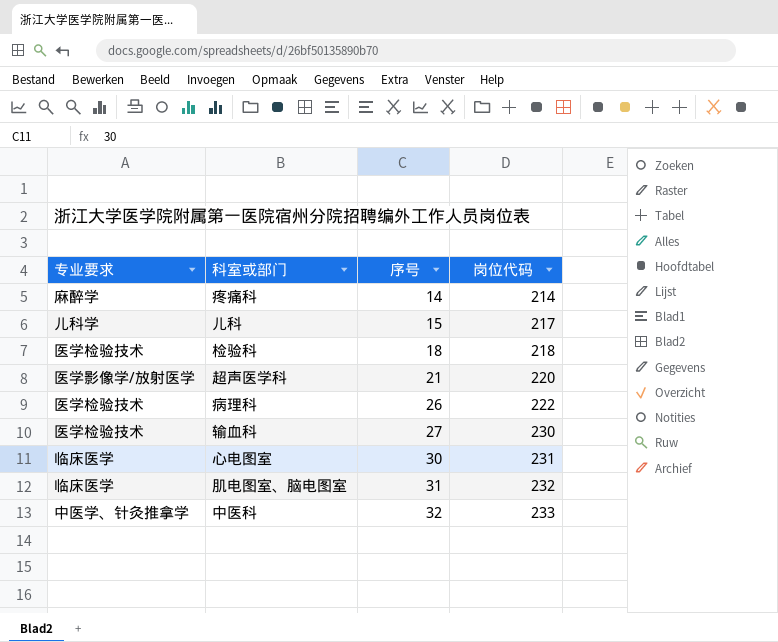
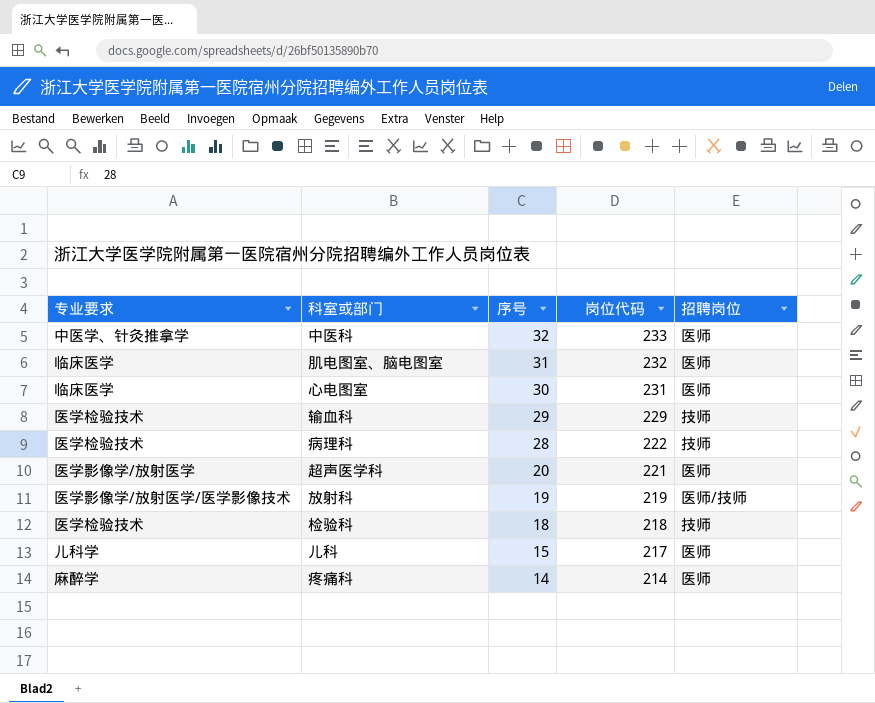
row order: 序号 ascending -> 序号 descending
column 招聘岗位 | position: none -> 5
输血科 | 序号: 27 -> 29
输血科 | 岗位代码: 230 -> 229
病理科 | 序号: 26 -> 28
超声医学科 | 序号: 21 -> 20
超声医学科 | 岗位代码: 220 -> 221
row 放射科: none -> 医学影像学/放射医学/医学影像技术 | 19 | 219 | 医师/技师

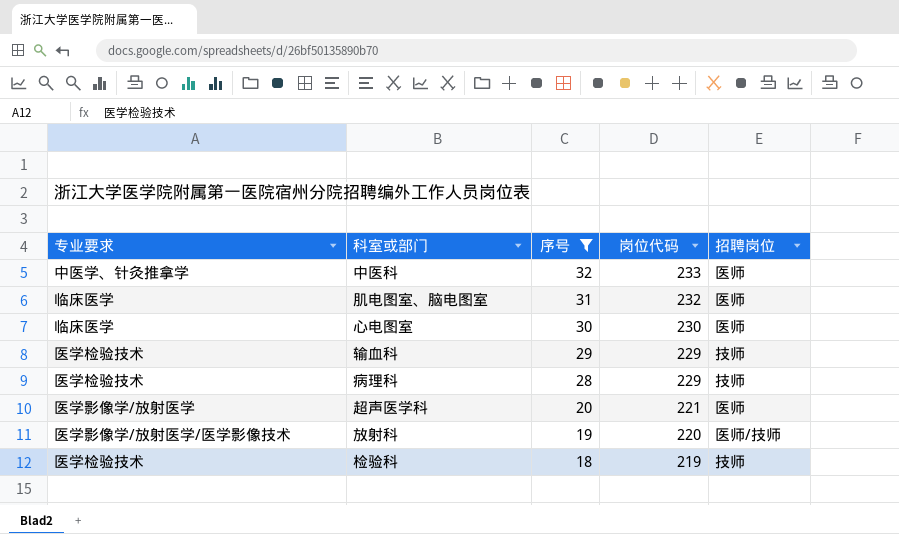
filter: none -> 序号 >= 18
心电图室 | 岗位代码: 231 -> 230
病理科 | 岗位代码: 222 -> 229
放射科 | 岗位代码: 219 -> 220
检验科 | 岗位代码: 218 -> 219

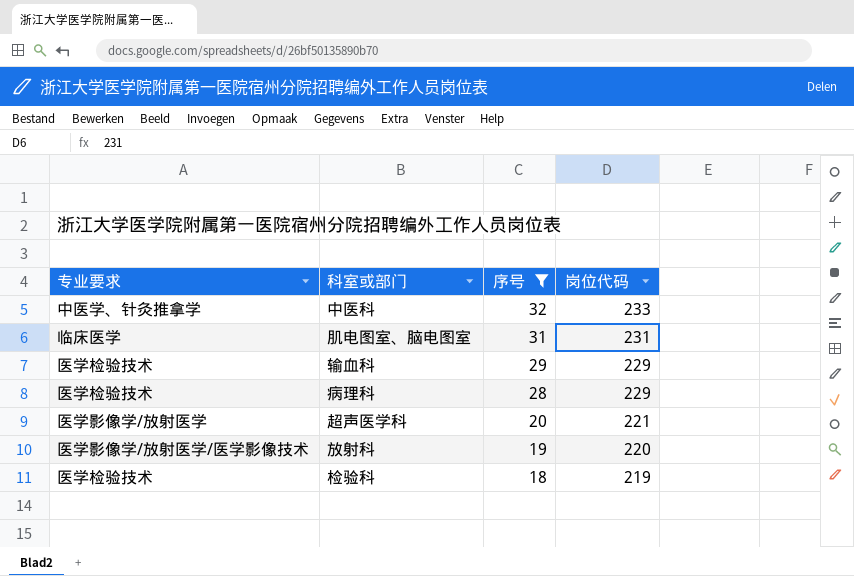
column 招聘岗位 | position: 5 -> none
row 心电图室: 临床医学 | 30 | 230 | 医师 -> none
肌电图室、脑电图室 | 岗位代码: 232 -> 231

